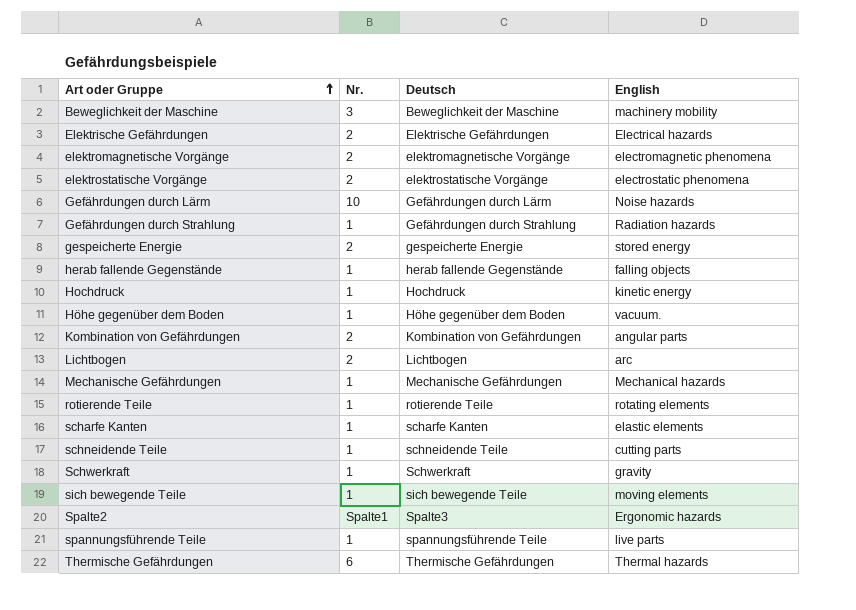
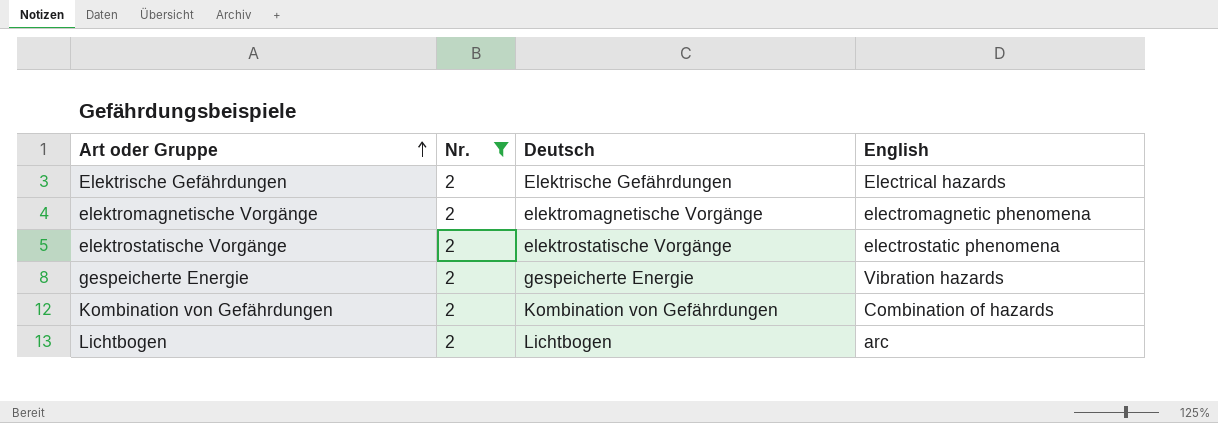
filter: none -> Nr. = 2
gespeicherte Energie | English: stored energy -> Vibration hazards
Kombination von Gefährdungen | English: angular parts -> Combination of hazards

